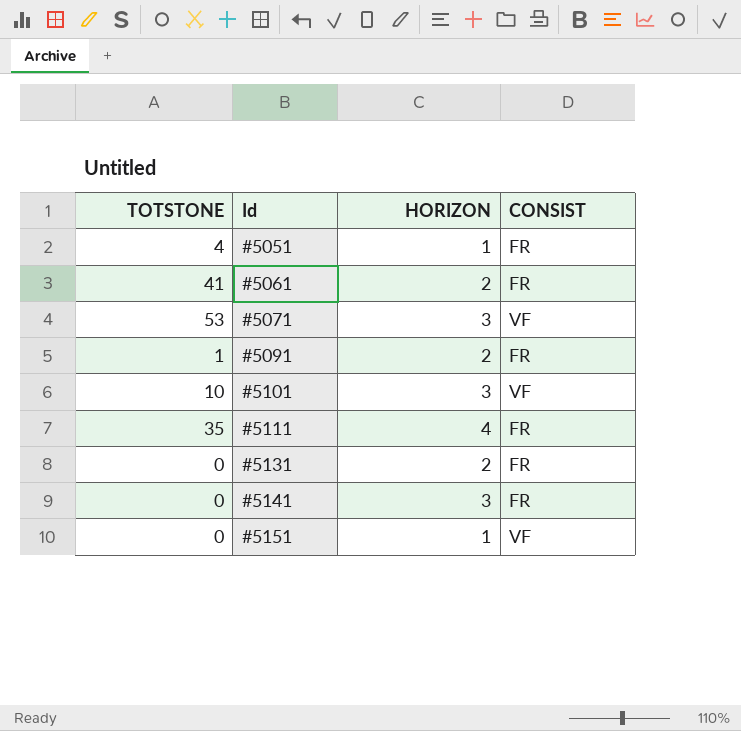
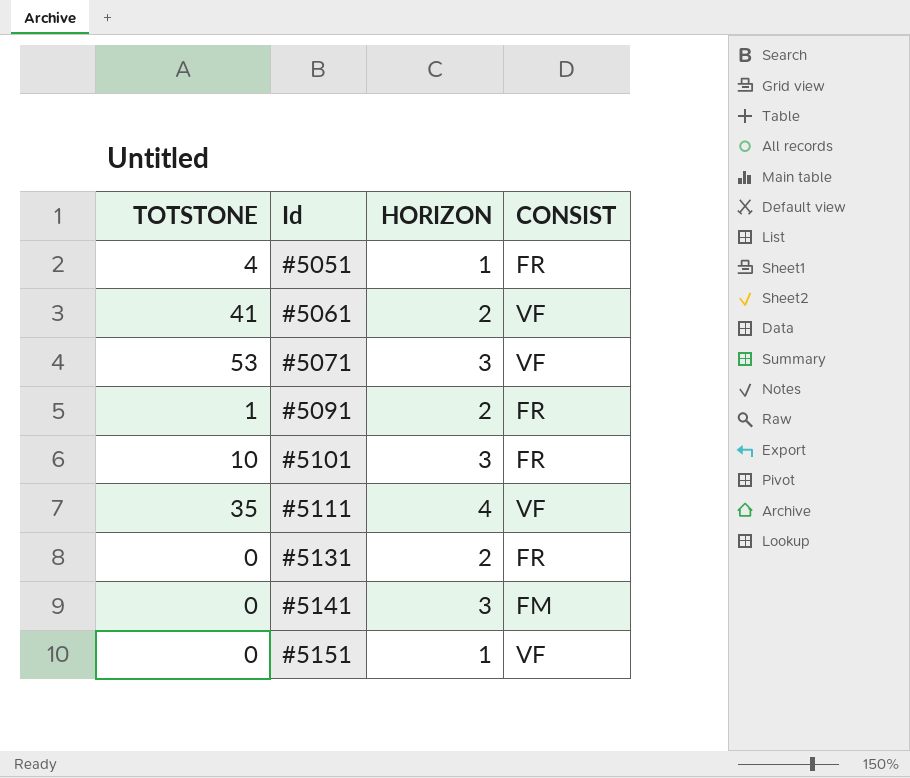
#5061 | CONSIST: FR -> VF
#5101 | CONSIST: VF -> FR
#5111 | CONSIST: FR -> VF
#5141 | CONSIST: FR -> FM

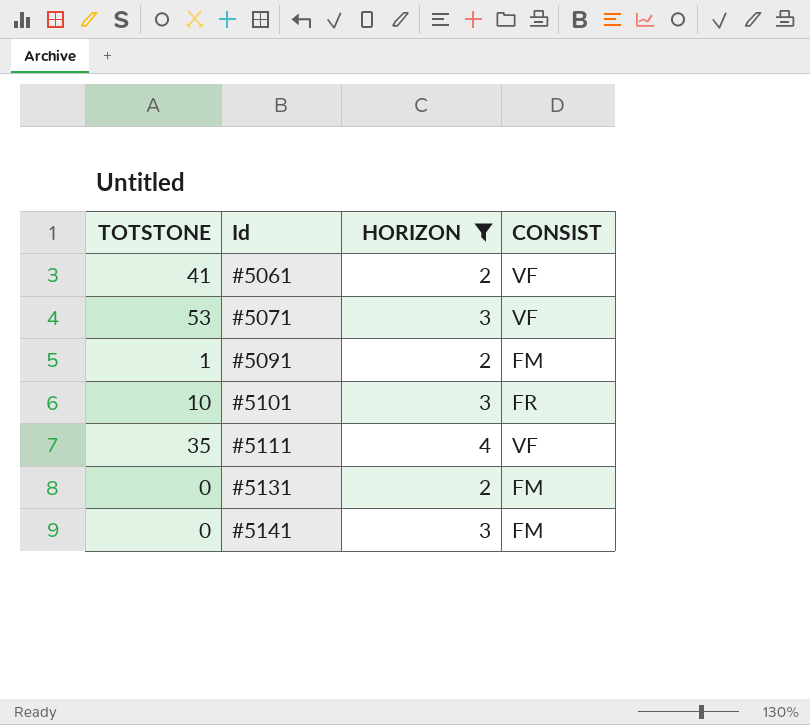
filter: none -> HORIZON != 1
#5091 | CONSIST: FR -> FM
#5131 | CONSIST: FR -> FM

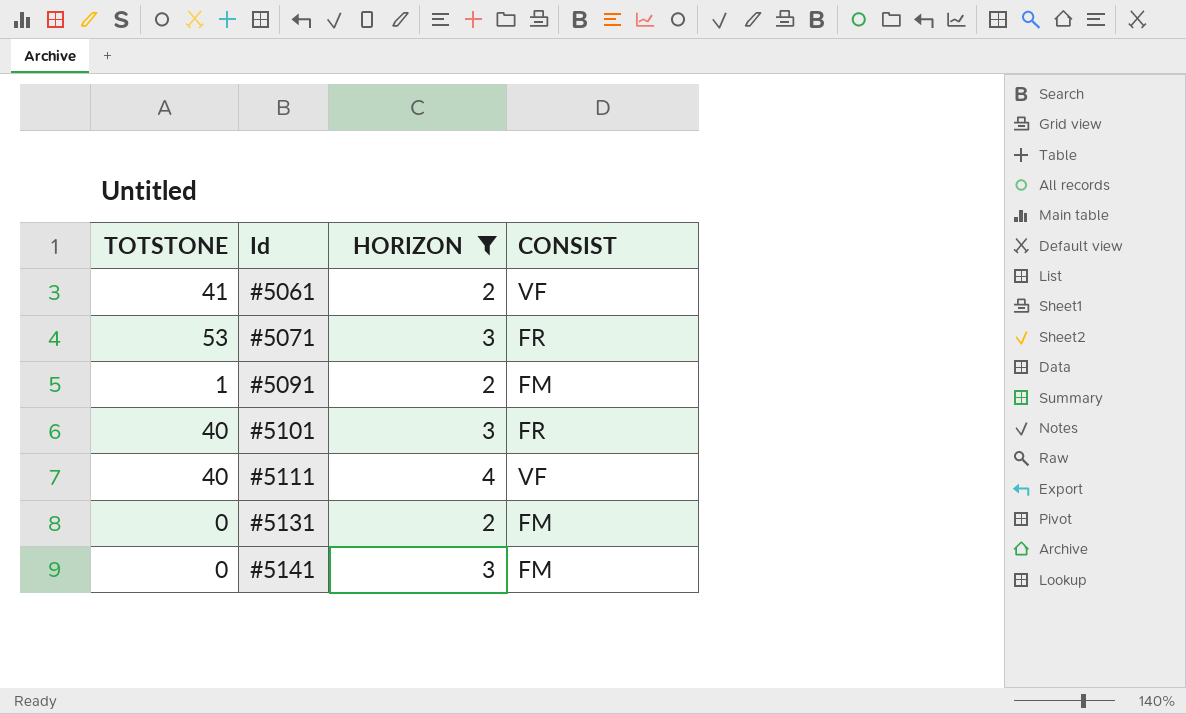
#5071 | CONSIST: VF -> FR
#5101 | TOTSTONE: 10 -> 40
#5111 | TOTSTONE: 35 -> 40

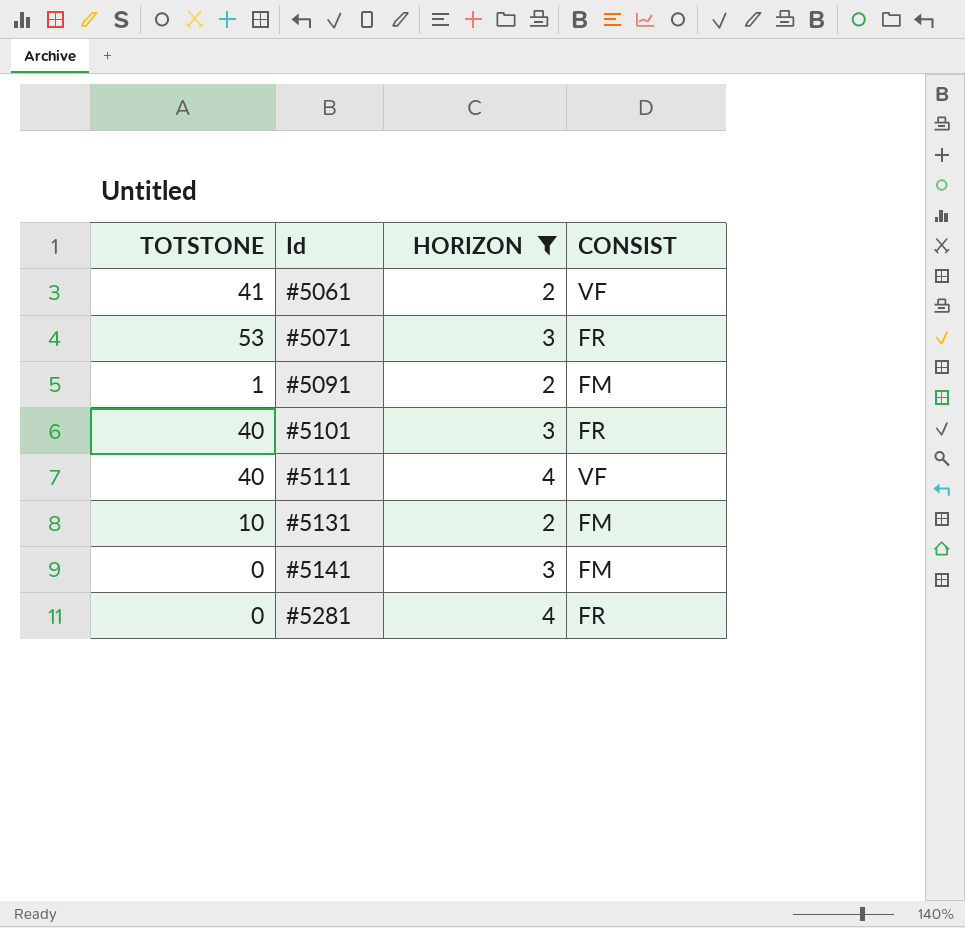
#5131 | TOTSTONE: 0 -> 10
row #5281: none -> 0 | 4 | FR

